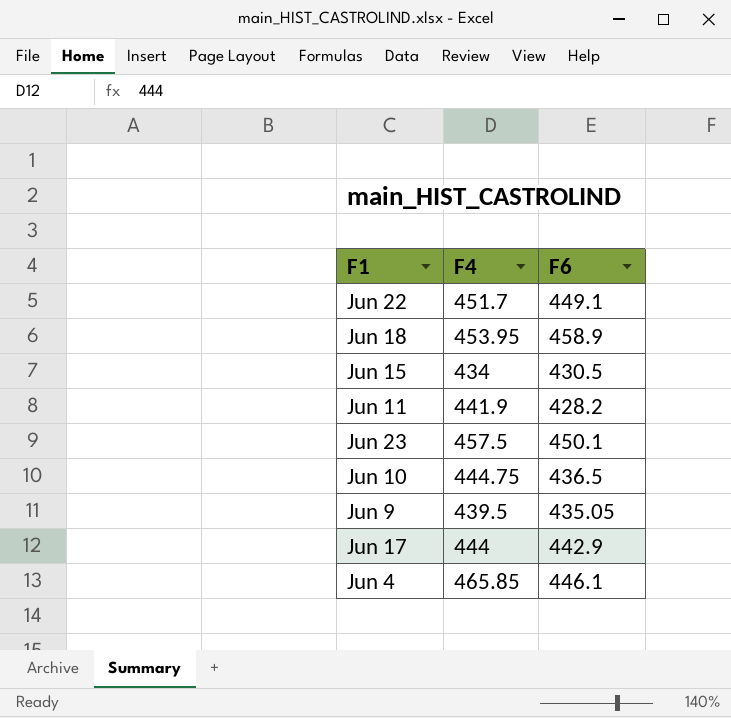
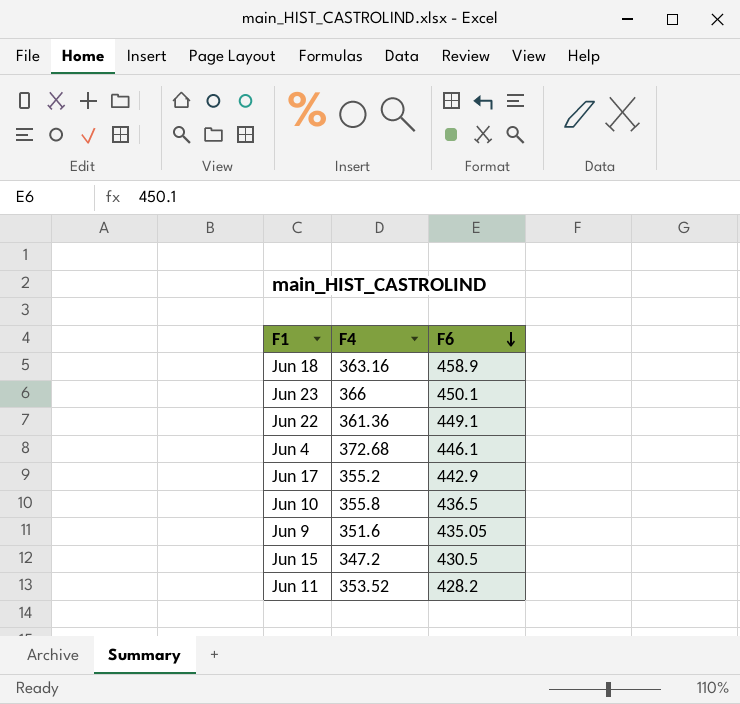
row order: none -> F6 descending
Jun 18 | F4: 453.95 -> 363.16
Jun 23 | F4: 457.5 -> 366
Jun 22 | F4: 451.7 -> 361.36
Jun 4 | F4: 465.85 -> 372.68
Jun 17 | F4: 444 -> 355.2
Jun 10 | F4: 444.75 -> 355.8
Jun 9 | F4: 439.5 -> 351.6
Jun 15 | F4: 434 -> 347.2
Jun 11 | F4: 441.9 -> 353.52

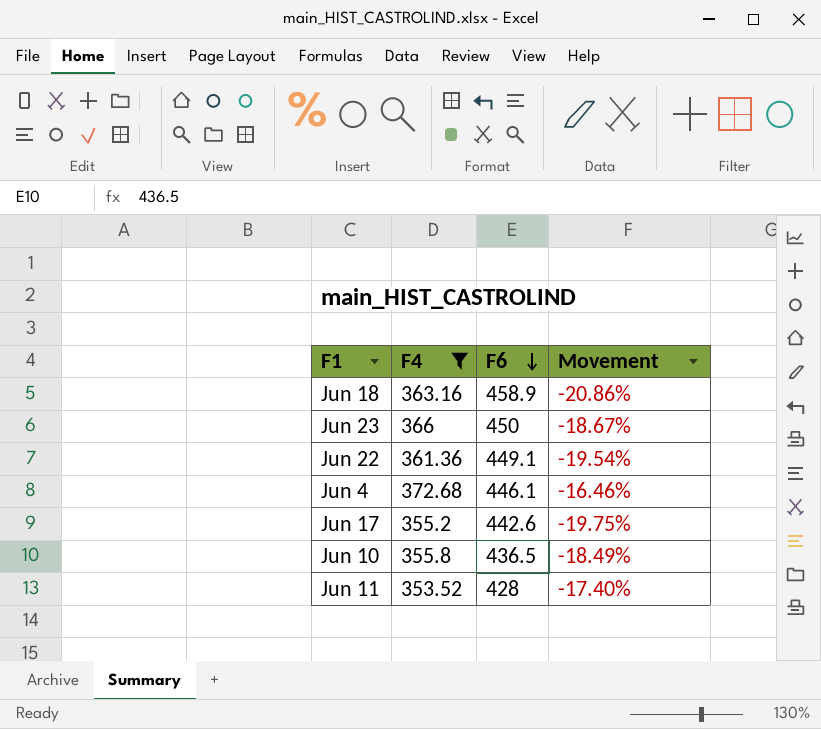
filter: none -> F4 >= 353.52
column Movement | formula: none -> ([F4] - [F6]) / [F6]
Jun 23 | F6: 450.1 -> 450
Jun 17 | F6: 442.9 -> 442.6
Jun 11 | F6: 428.2 -> 428

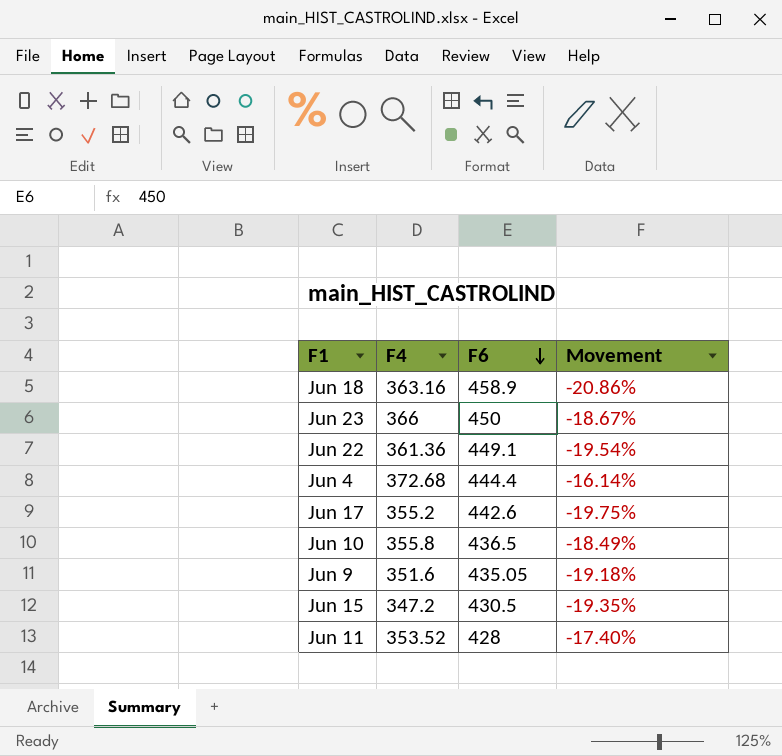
filter: F4 >= 353.52 -> none
Jun 4 | F6: 446.1 -> 444.4
Jun 4 | Movement: -16.46% -> -16.14%

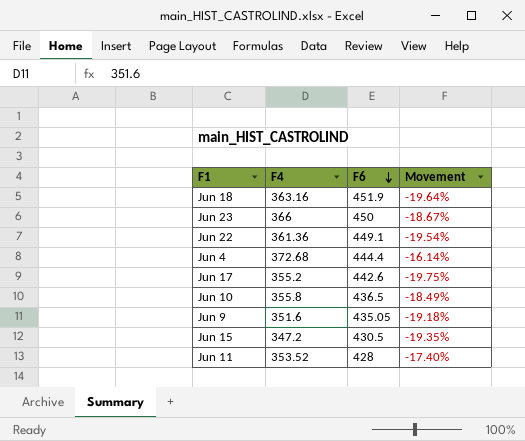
Jun 18 | F6: 458.9 -> 451.9
Jun 18 | Movement: -20.86% -> -19.64%

